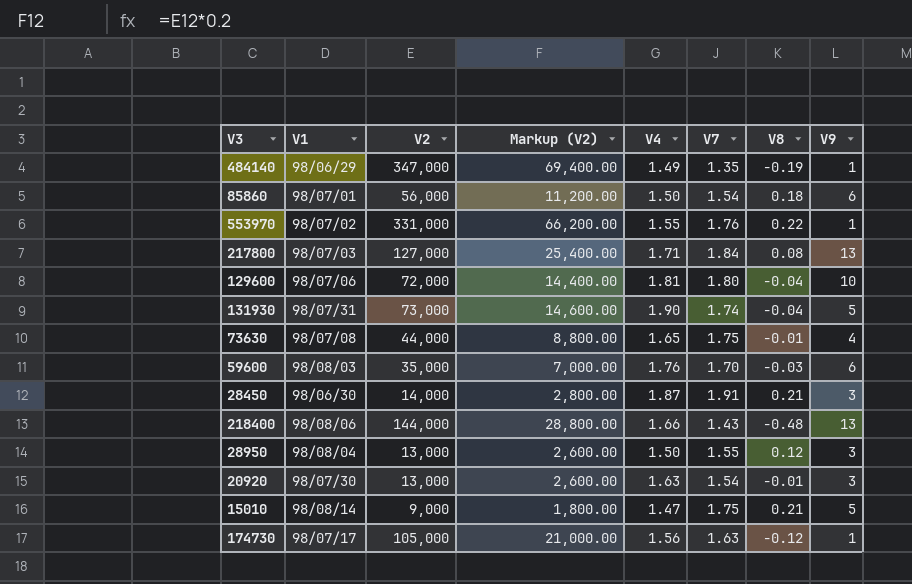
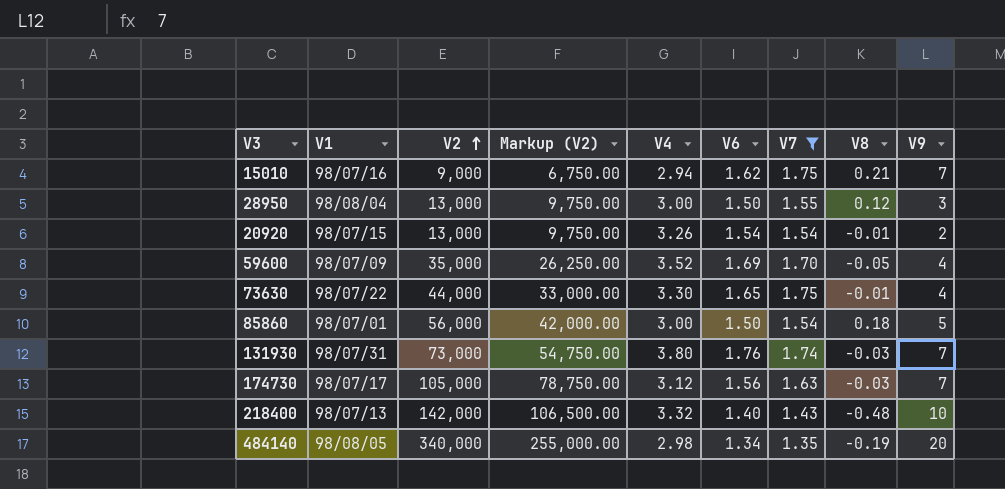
filter: none -> V7 <= 1.75
row order: none -> V2 ascending
column Markup (V2) | formula: [V2] * 0.2 -> [V2] * 0.75
column V6 | position: none -> 6
15010 | V1: 98/08/14 -> 98/07/16
15010 | V4: 1.47 -> 2.94
15010 | V9: 5 -> 7
28950 | V4: 1.50 -> 3.00
20920 | V1: 98/07/30 -> 98/07/15
20920 | V4: 1.63 -> 3.26
20920 | V9: 3 -> 2
59600 | V1: 98/08/03 -> 98/07/09
59600 | V4: 1.76 -> 3.52
59600 | V8: -0.03 -> -0.05
59600 | V9: 6 -> 4
73630 | V1: 98/07/08 -> 98/07/22
73630 | V4: 1.65 -> 3.30
85860 | V4: 1.50 -> 3.00
85860 | V9: 6 -> 5
131930 | V4: 1.90 -> 3.80
131930 | V8: -0.04 -> -0.03
131930 | V9: 5 -> 7
174730 | V4: 1.56 -> 3.12
174730 | V8: -0.12 -> -0.03
174730 | V9: 1 -> 7
218400 | V1: 98/08/06 -> 98/07/13
218400 | V2: 144,000 -> 142,000
218400 | V4: 1.66 -> 3.32
218400 | V9: 13 -> 10
484140 | V1: 98/06/29 -> 98/08/05
484140 | V2: 347,000 -> 340,000
484140 | V4: 1.49 -> 2.98
484140 | V9: 1 -> 20

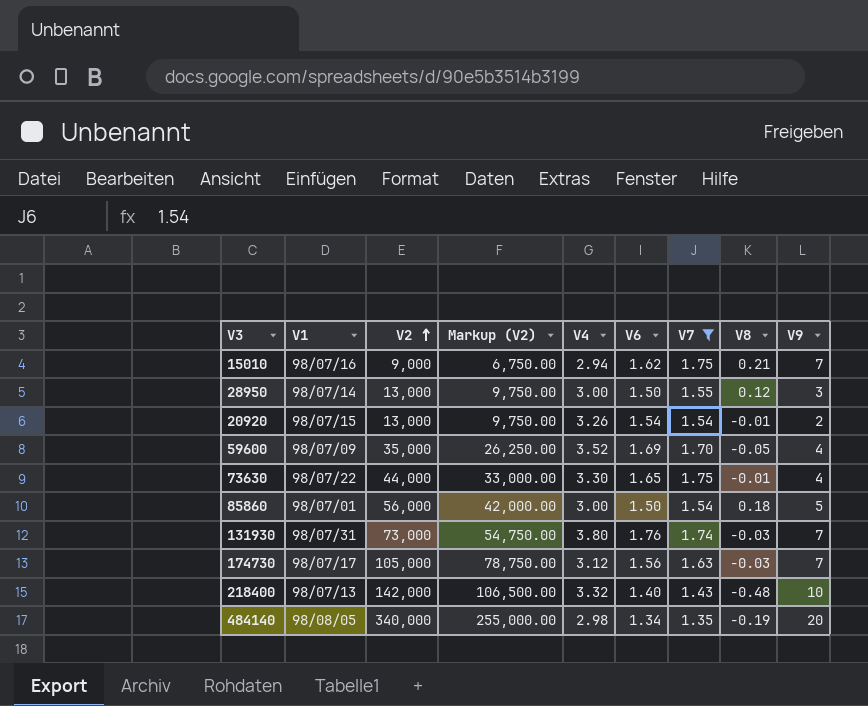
28950 | V1: 98/08/04 -> 98/07/14

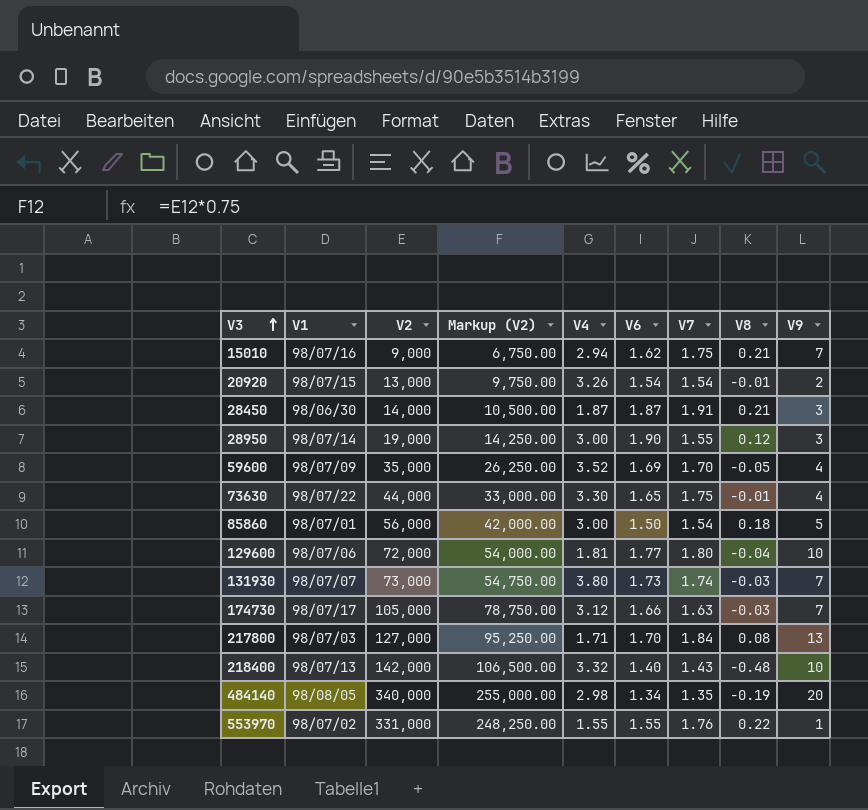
filter: V7 <= 1.75 -> none
row order: V2 ascending -> V3 ascending
28950 | V2: 13,000 -> 19,000
28950 | Markup (V2): 9,750.00 -> 14,250.00
28950 | V6: 1.50 -> 1.90
131930 | V1: 98/07/31 -> 98/07/07
131930 | V6: 1.76 -> 1.73
174730 | V6: 1.56 -> 1.66

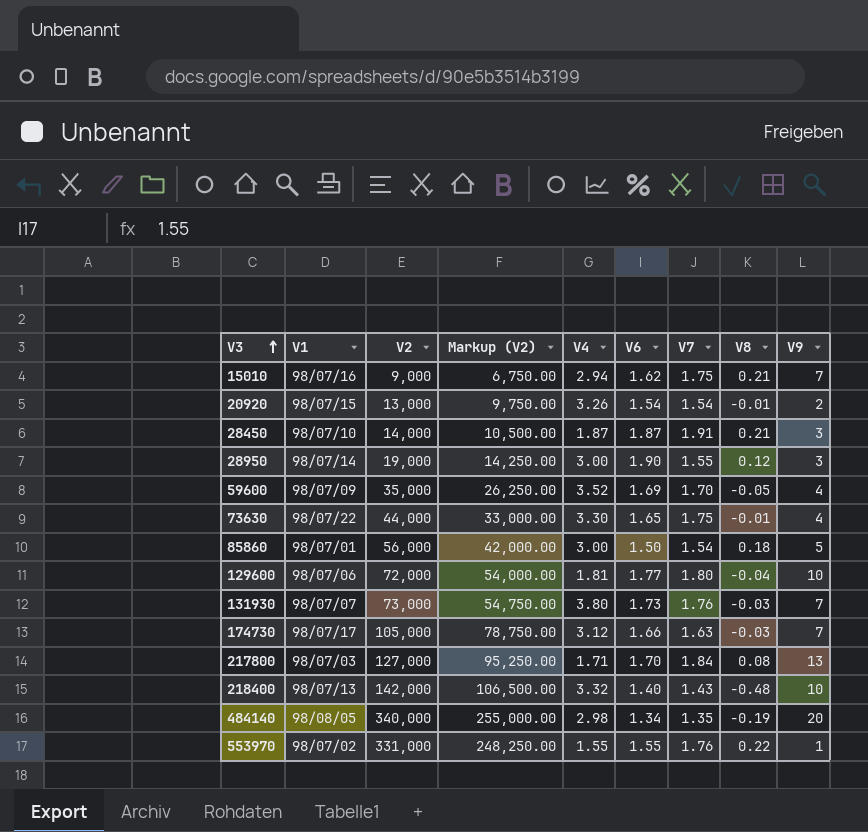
28450 | V1: 98/06/30 -> 98/07/10
131930 | V7: 1.74 -> 1.76

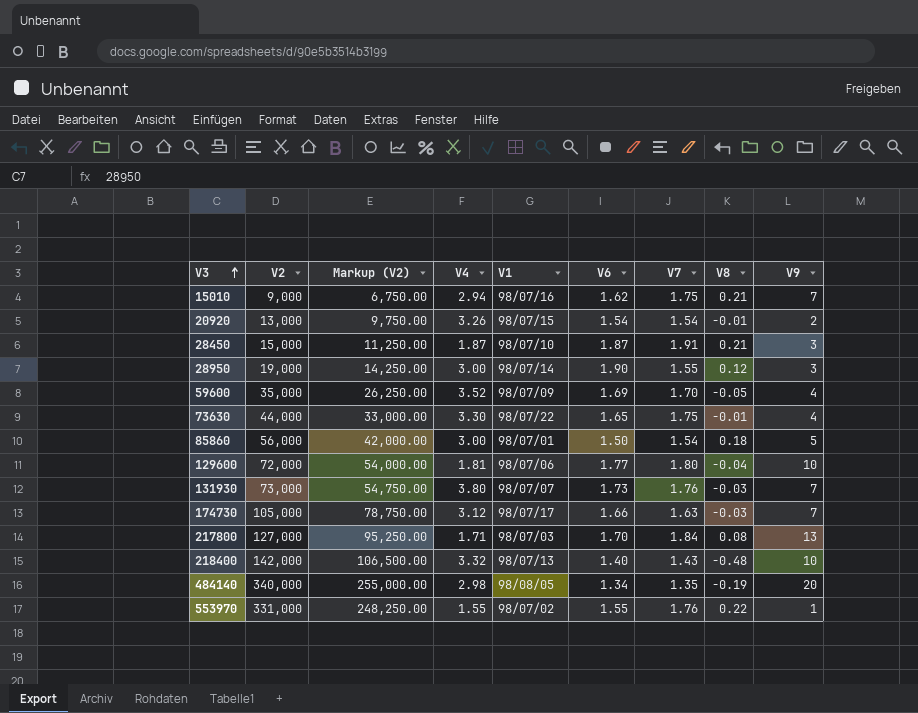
column V1 | position: 2 -> 5
28450 | V2: 14,000 -> 15,000
28450 | Markup (V2): 10,500.00 -> 11,250.00

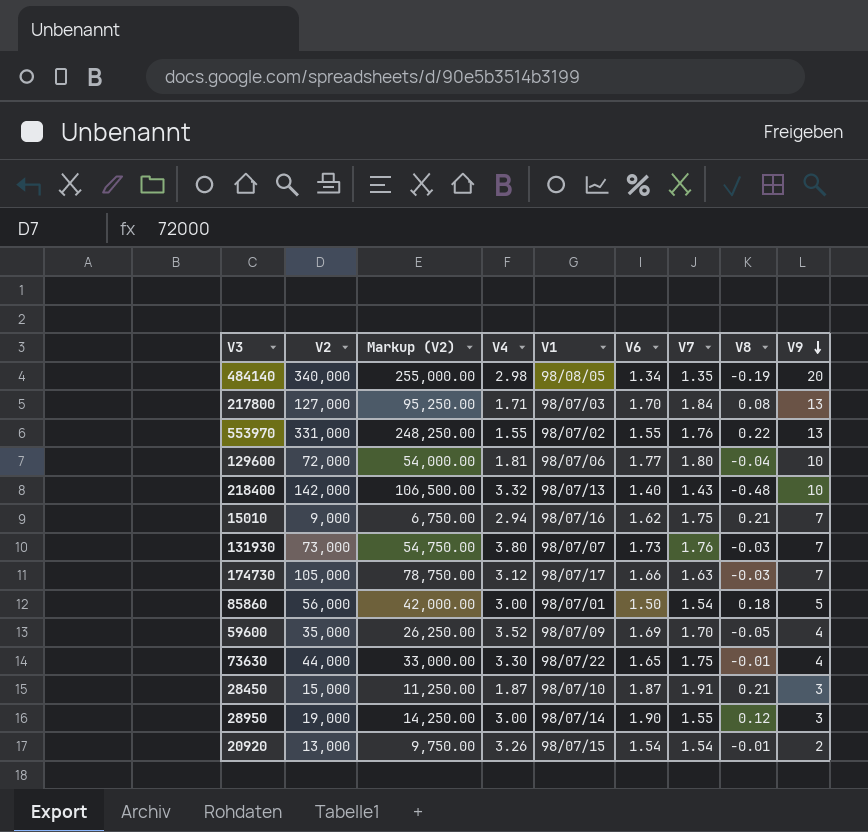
row order: V3 ascending -> V9 descending
553970 | V9: 1 -> 13

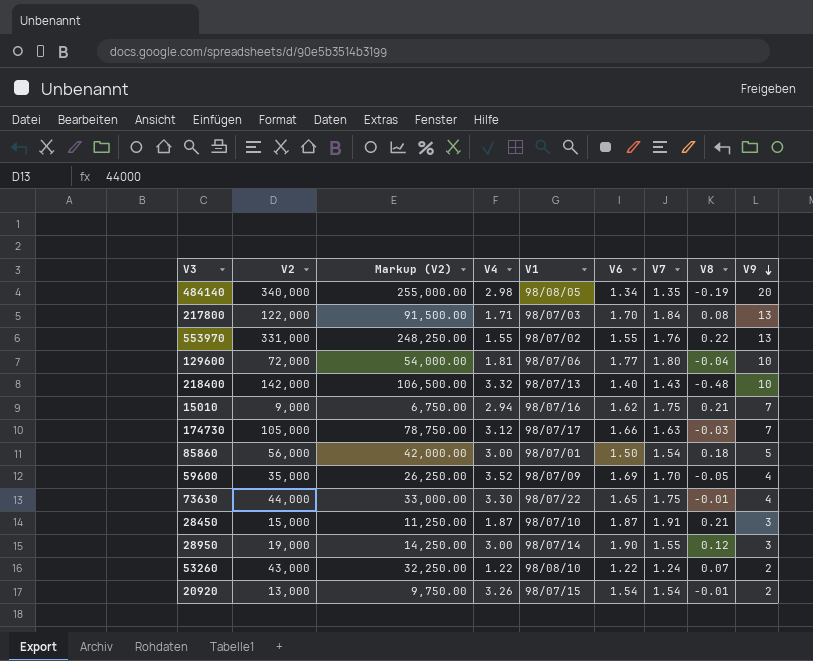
row 131930: 73,000 | 54,750.00 | 3.80 | 98/07/07 | 1.73 | 1.76 | -0.03 | 7 -> none
217800 | V2: 127,000 -> 122,000
217800 | Markup (V2): 95,250.00 -> 91,500.00
row 53260: none -> 43,000 | 32,250.00 | 1.22 | 98/08/10 | 1.22 | 1.24 | 0.07 | 2

